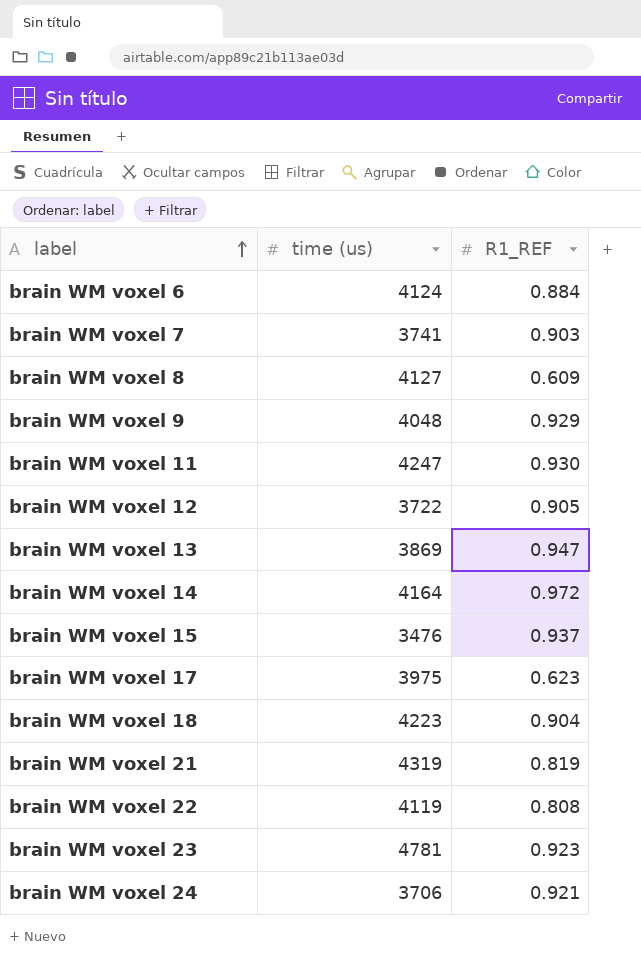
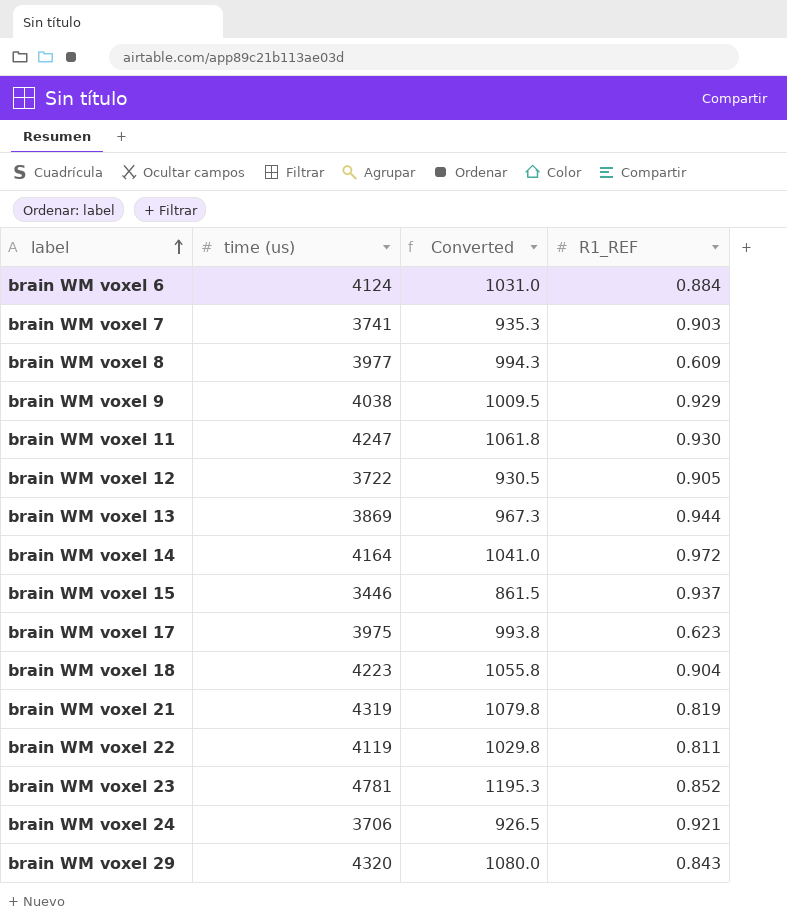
column Converted | formula: none -> [time (us)] * 0.25
brain WM voxel 8 | time (us): 4127 -> 3977
brain WM voxel 9 | time (us): 4048 -> 4038
brain WM voxel 13 | R1_REF: 0.947 -> 0.944
brain WM voxel 15 | time (us): 3476 -> 3446
brain WM voxel 22 | R1_REF: 0.808 -> 0.811
brain WM voxel 23 | R1_REF: 0.923 -> 0.852
row brain WM voxel 29: none -> 4320 | 1080.0 | 0.843

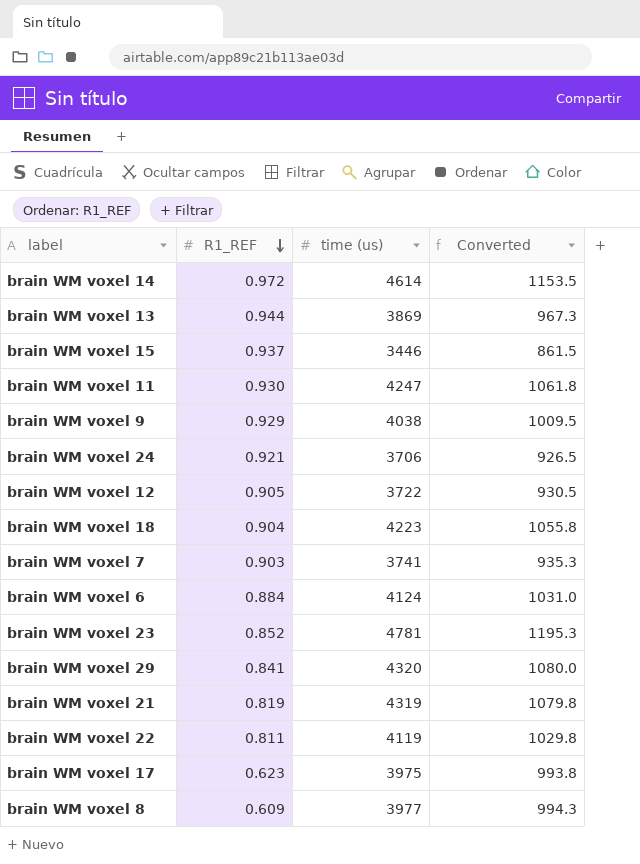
row order: label ascending -> R1_REF descending
column R1_REF | position: 4 -> 2
brain WM voxel 14 | time (us): 4164 -> 4614
brain WM voxel 14 | Converted: 1041.0 -> 1153.5
brain WM voxel 29 | R1_REF: 0.843 -> 0.841

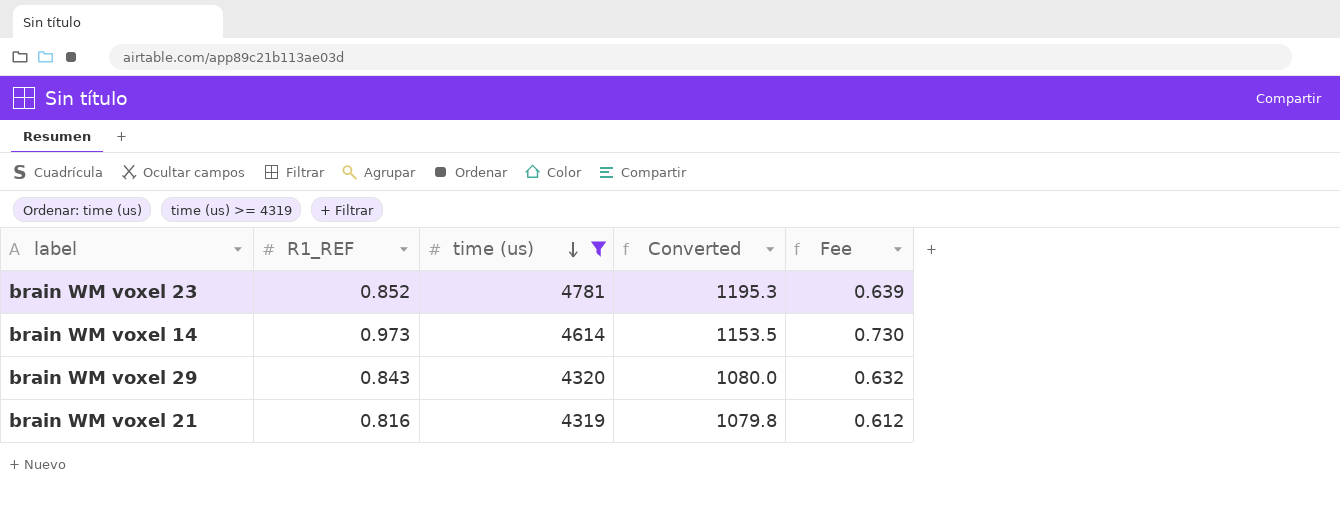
filter: none -> time (us) >= 4319
row order: R1_REF descending -> time (us) descending
column Fee | formula: none -> [R1_REF] * 0.75
brain WM voxel 14 | R1_REF: 0.972 -> 0.973
brain WM voxel 29 | R1_REF: 0.841 -> 0.843
brain WM voxel 21 | R1_REF: 0.819 -> 0.816

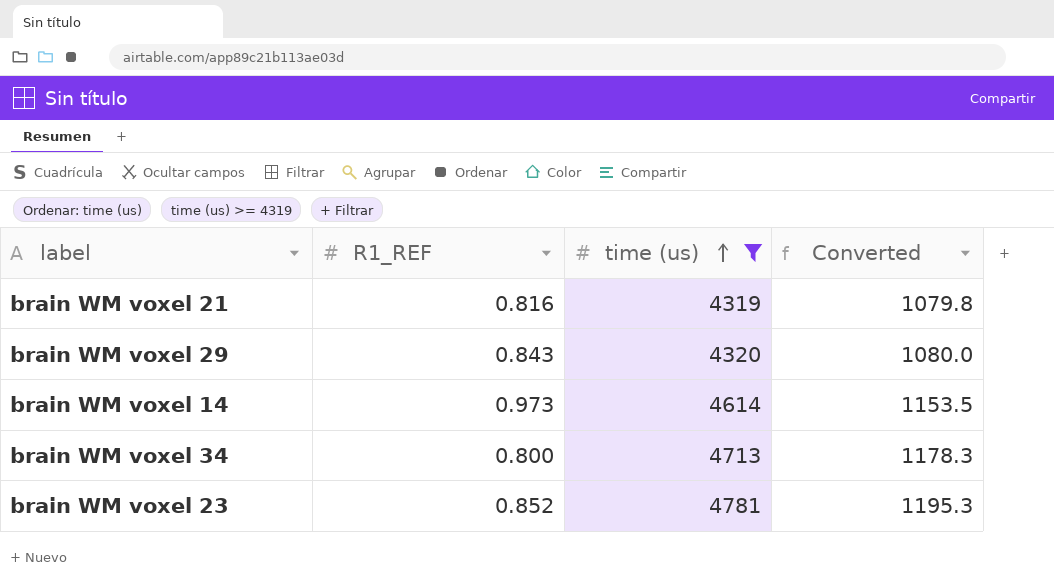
row order: time (us) descending -> time (us) ascending
column Fee | formula: [R1_REF] * 0.75 -> none
row brain WM voxel 34: none -> 0.800 | 4713 | 1178.3

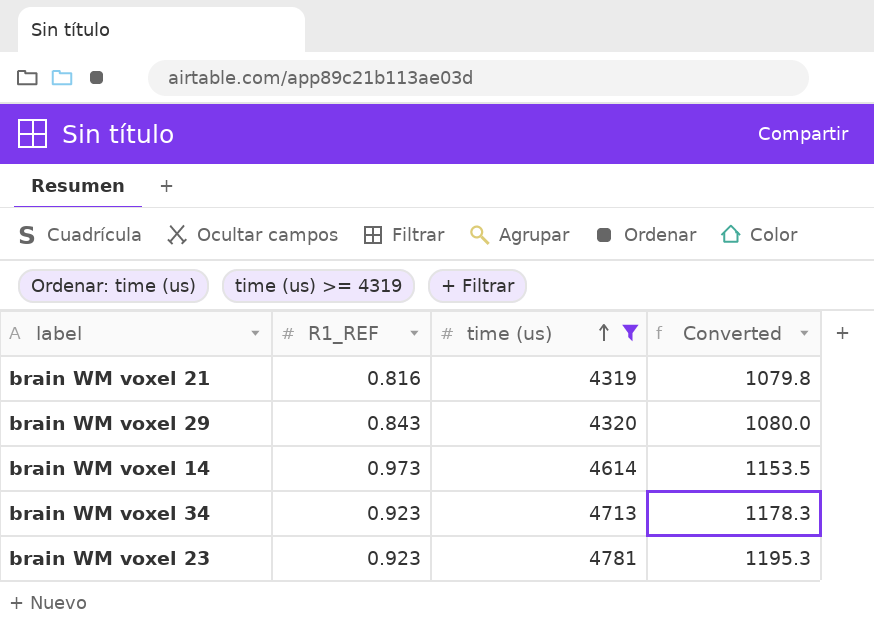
brain WM voxel 34 | R1_REF: 0.800 -> 0.923
brain WM voxel 23 | R1_REF: 0.852 -> 0.923

